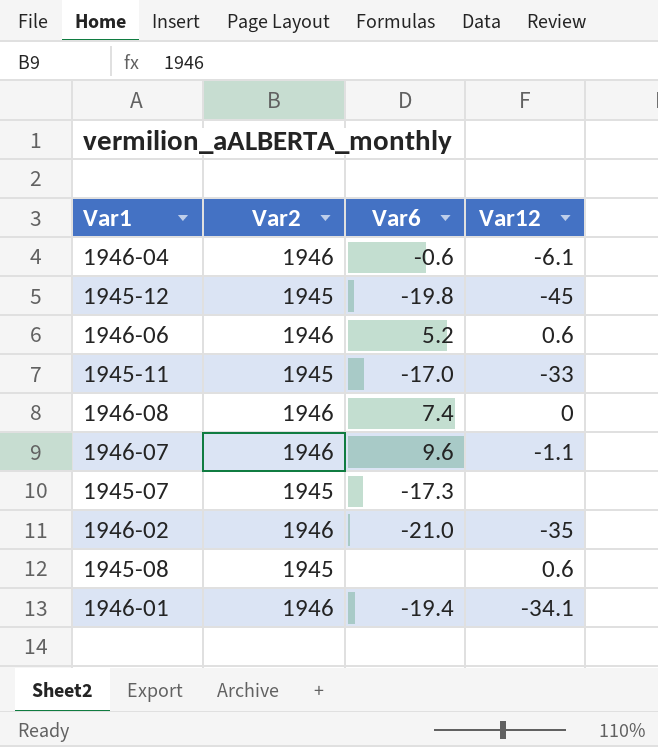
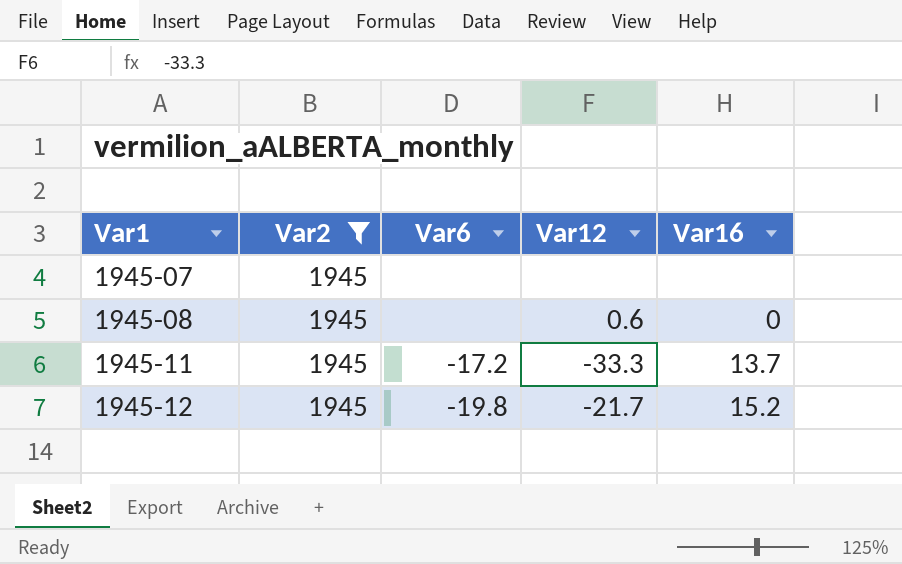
filter: none -> Var2 = 1945
row order: none -> Var1 ascending
column Var16 | position: none -> 5
1945-07 | Var6: -17.3 -> none
1945-11 | Var6: -17.0 -> -17.2
1945-11 | Var12: -33 -> -33.3
1945-12 | Var12: -45 -> -21.7

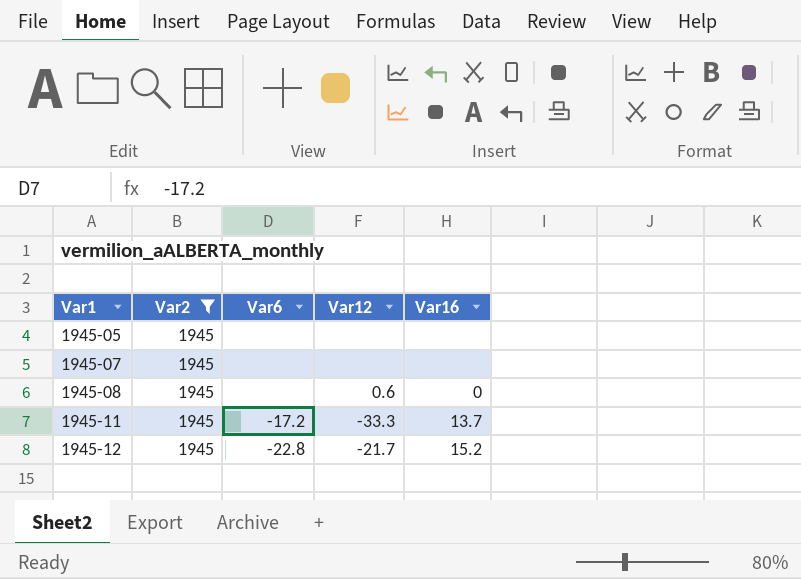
row 1945-05: none -> 1945 | none | none | none
1945-12 | Var6: -19.8 -> -22.8

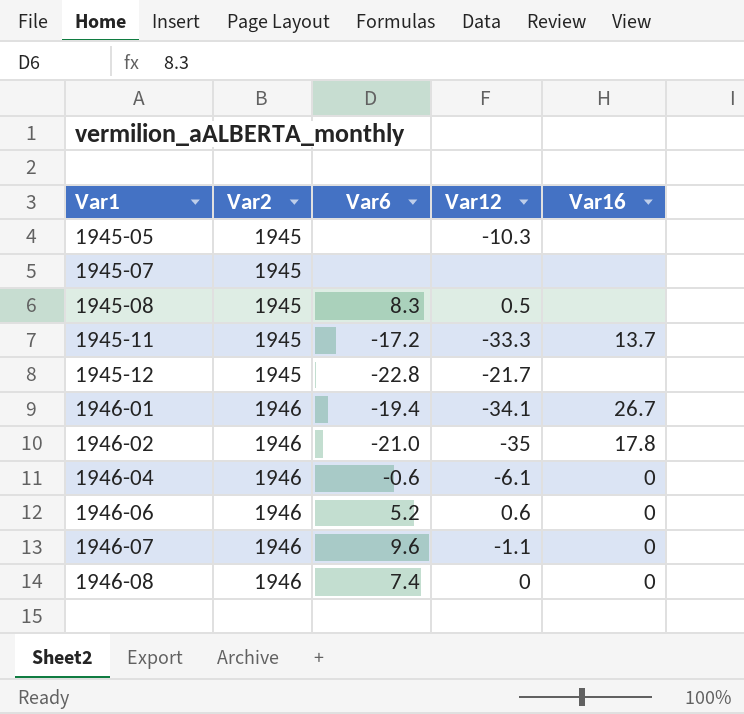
filter: Var2 = 1945 -> none
1945-05 | Var12: none -> -10.3
1945-08 | Var6: none -> 8.3
1945-08 | Var12: 0.6 -> 0.5
1945-08 | Var16: 0 -> none
1945-12 | Var16: 15.2 -> none

